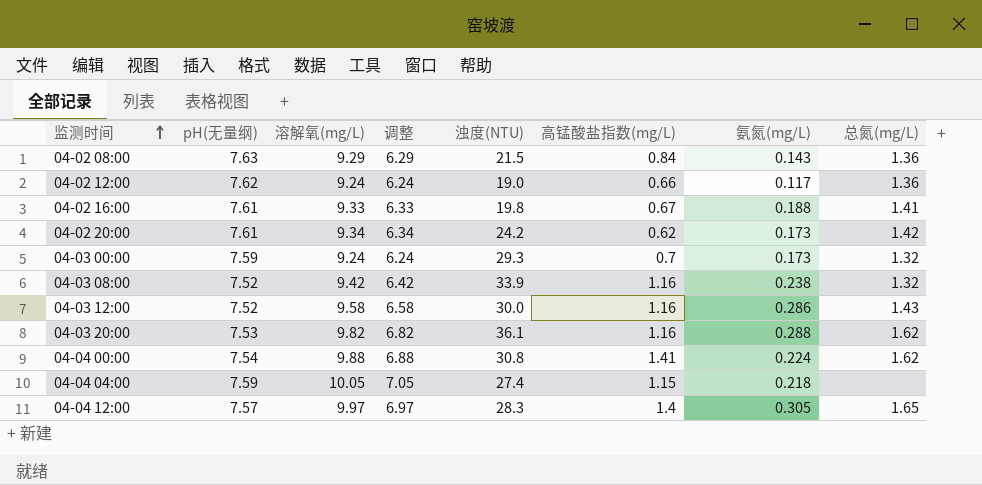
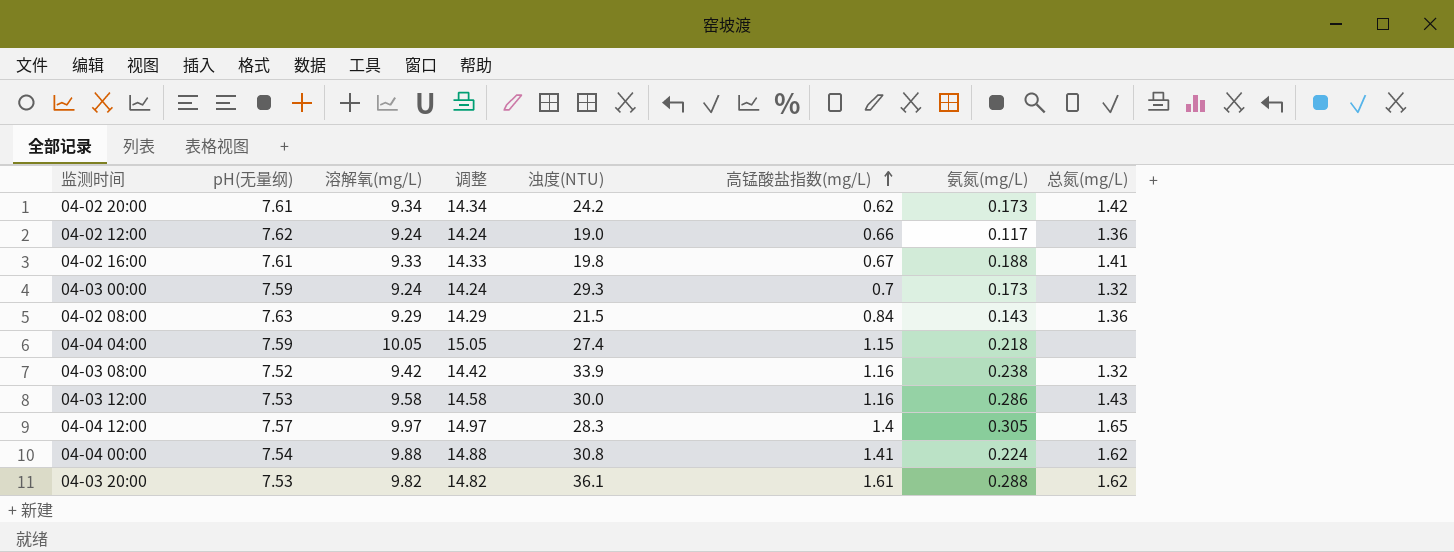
row order: 监测时间 ascending -> 高锰酸盐指数(mg/L) ascending
column 调整 | formula: [溶解氧(mg/L)] - 3 -> [溶解氧(mg/L)] + 5
04-03 12:00 | pH(无量纲): 7.52 -> 7.53
04-03 20:00 | 高锰酸盐指数(mg/L): 1.16 -> 1.61

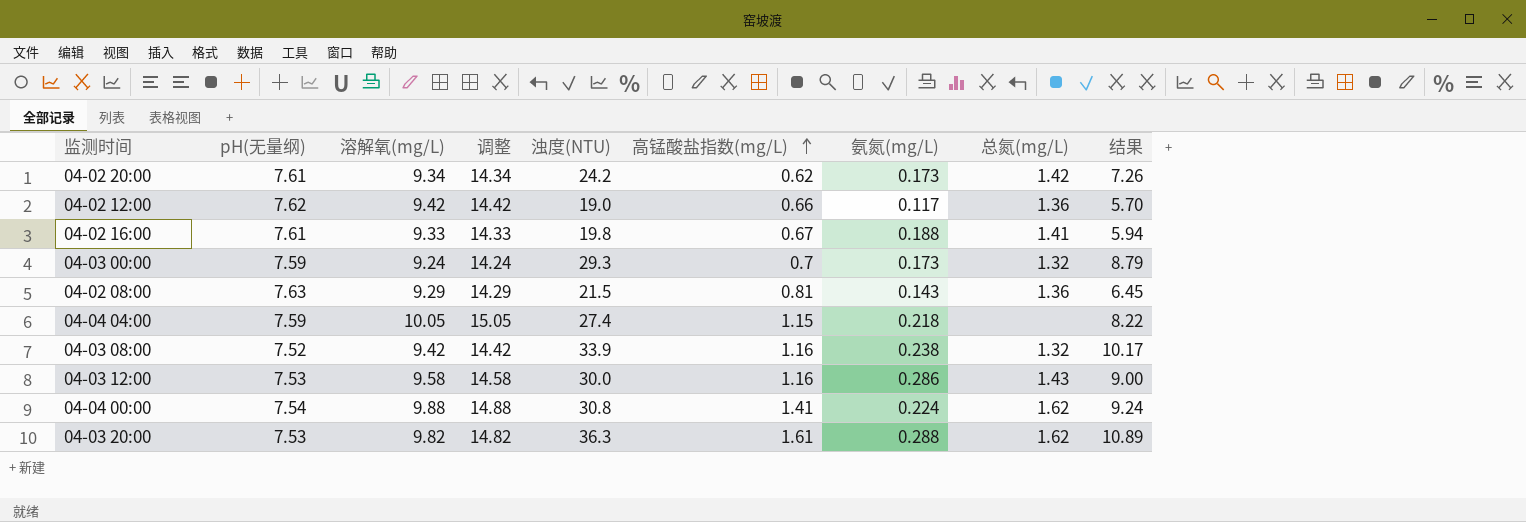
column 结果 | formula: none -> [浊度(NTU)] * 0.3
row 04-04 12:00: 7.57 | 9.97 | 14.97 | 28.3 | 1.4 | 0.305 | 1.65 -> none
04-02 12:00 | 溶解氧(mg/L): 9.24 -> 9.42
04-02 12:00 | 调整: 14.24 -> 14.42
04-02 08:00 | 高锰酸盐指数(mg/L): 0.84 -> 0.81
04-03 20:00 | 浊度(NTU): 36.1 -> 36.3

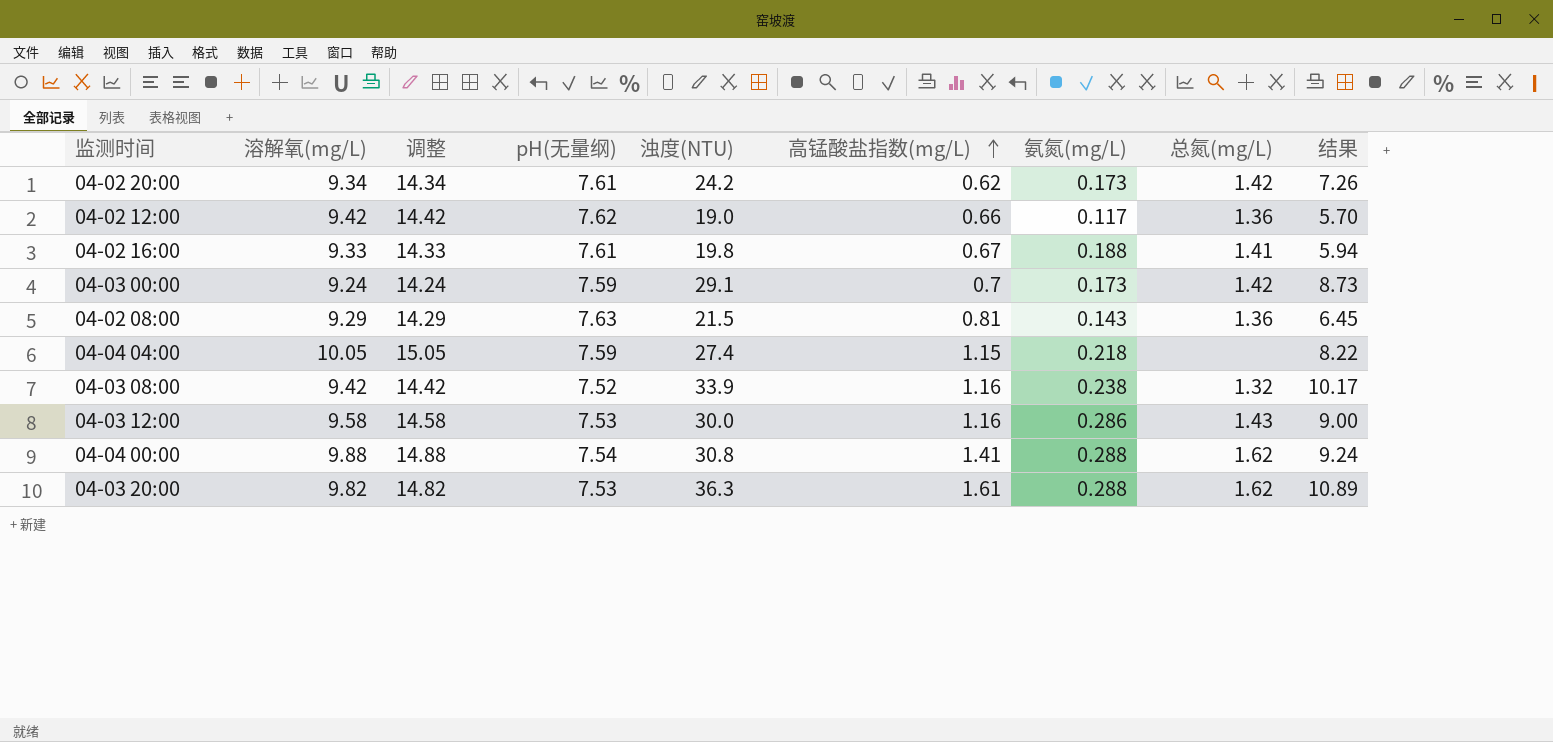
column pH(无量纲) | position: 2 -> 4
04-03 00:00 | 浊度(NTU): 29.3 -> 29.1
04-03 00:00 | 总氮(mg/L): 1.32 -> 1.42
04-03 00:00 | 结果: 8.79 -> 8.73
04-04 00:00 | 氨氮(mg/L): 0.224 -> 0.288

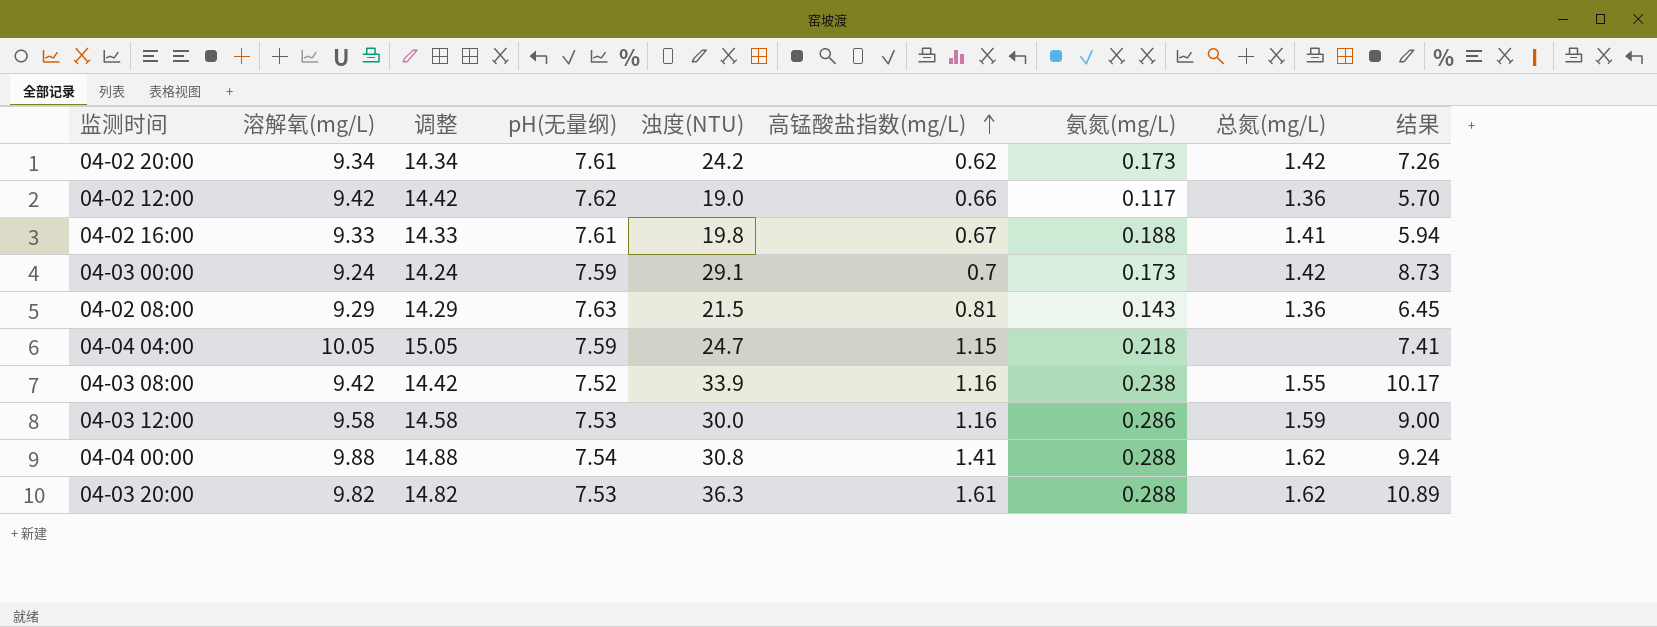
04-04 04:00 | 浊度(NTU): 27.4 -> 24.7
04-04 04:00 | 结果: 8.22 -> 7.41
04-03 08:00 | 总氮(mg/L): 1.32 -> 1.55
04-03 12:00 | 总氮(mg/L): 1.43 -> 1.59

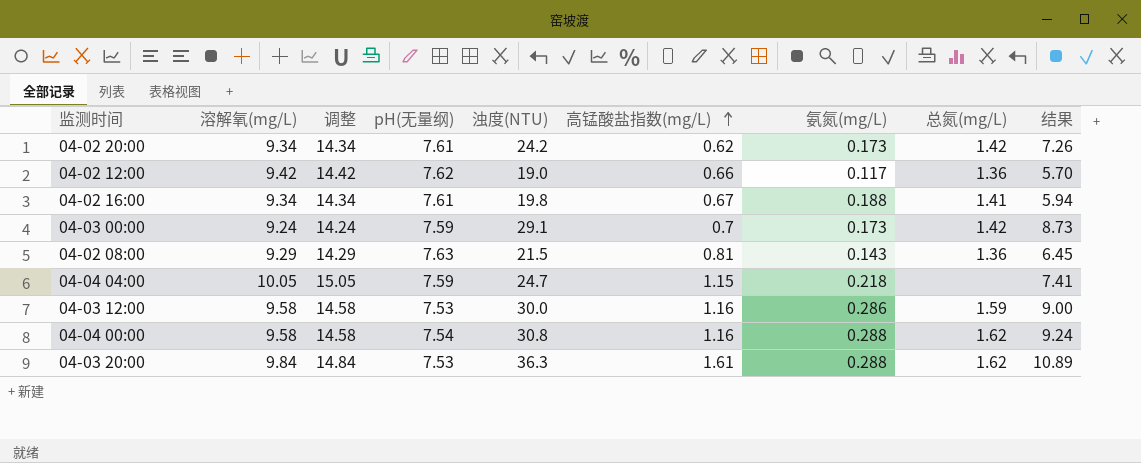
row 04-03 08:00: 9.42 | 14.42 | 7.52 | 33.9 | 1.16 | 0.238 | 1.55 | 10.17 -> none
04-02 16:00 | 溶解氧(mg/L): 9.33 -> 9.34
04-02 16:00 | 调整: 14.33 -> 14.34
04-04 00:00 | 溶解氧(mg/L): 9.88 -> 9.58
04-04 00:00 | 调整: 14.88 -> 14.58
04-04 00:00 | 高锰酸盐指数(mg/L): 1.41 -> 1.16
04-03 20:00 | 溶解氧(mg/L): 9.82 -> 9.84
04-03 20:00 | 调整: 14.82 -> 14.84

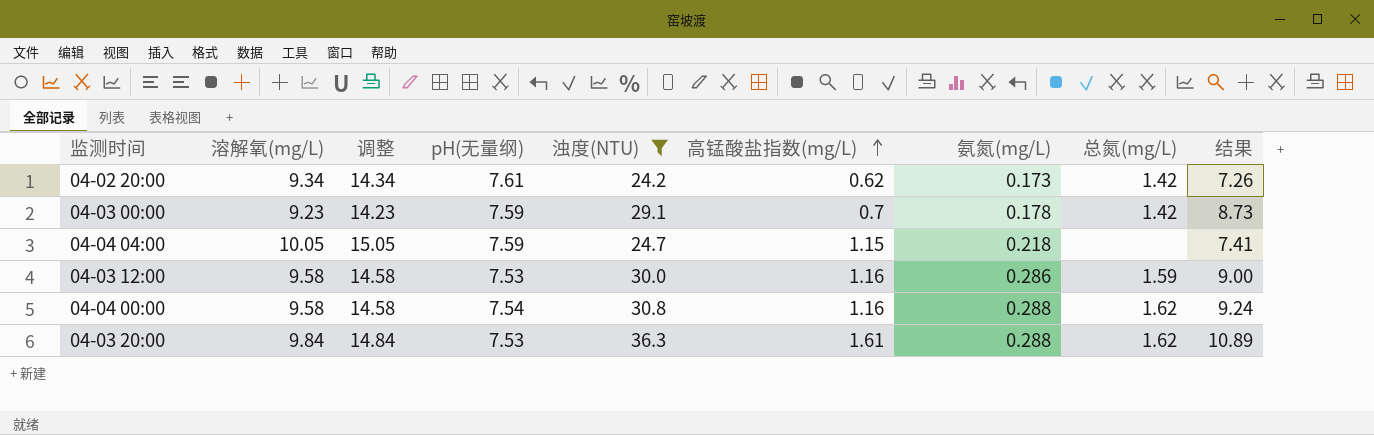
filter: none -> 浊度(NTU) >= 24.2
04-03 00:00 | 溶解氧(mg/L): 9.24 -> 9.23
04-03 00:00 | 调整: 14.24 -> 14.23
04-03 00:00 | 氨氮(mg/L): 0.173 -> 0.178

